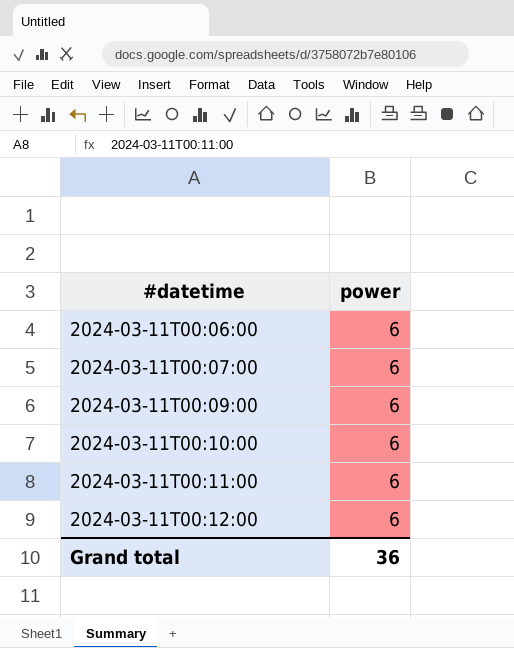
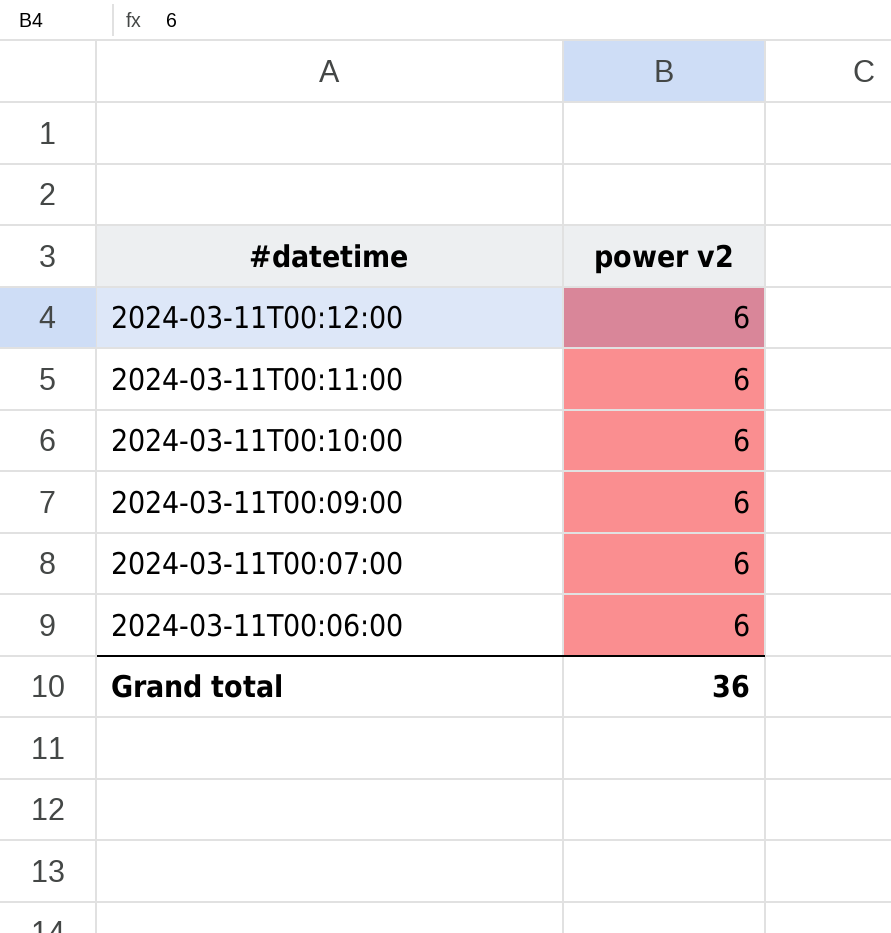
row order: #datetime ascending -> #datetime descending
column name: power -> power v2

